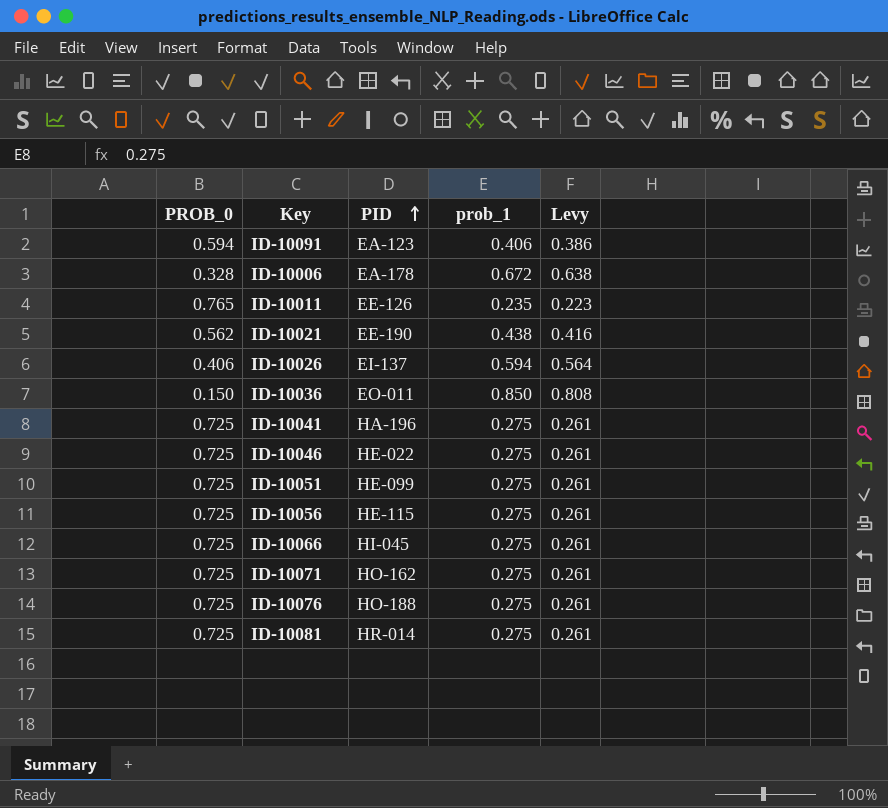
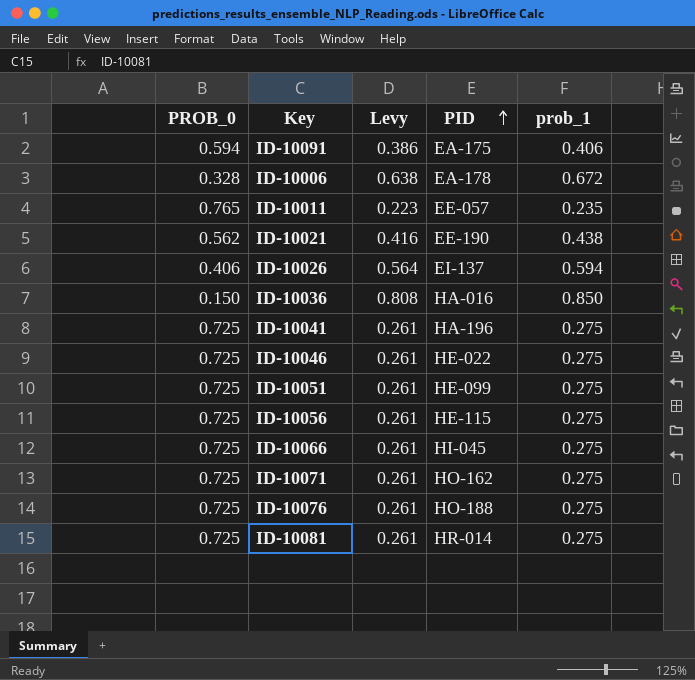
column Levy | position: 5 -> 3
ID-10091 | PID: EA-123 -> EA-175
ID-10011 | PID: EE-126 -> EE-057
ID-10036 | PID: EO-011 -> HA-016

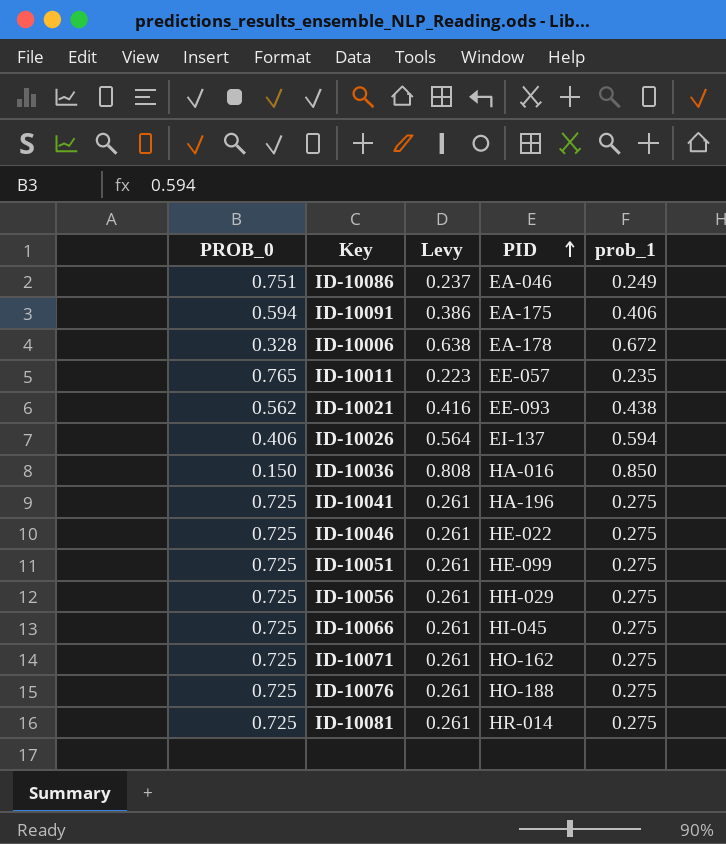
row ID-10086: none -> 0.751 | 0.237 | EA-046 | 0.249
ID-10021 | PID: EE-190 -> EE-093
ID-10056 | PID: HE-115 -> HH-029

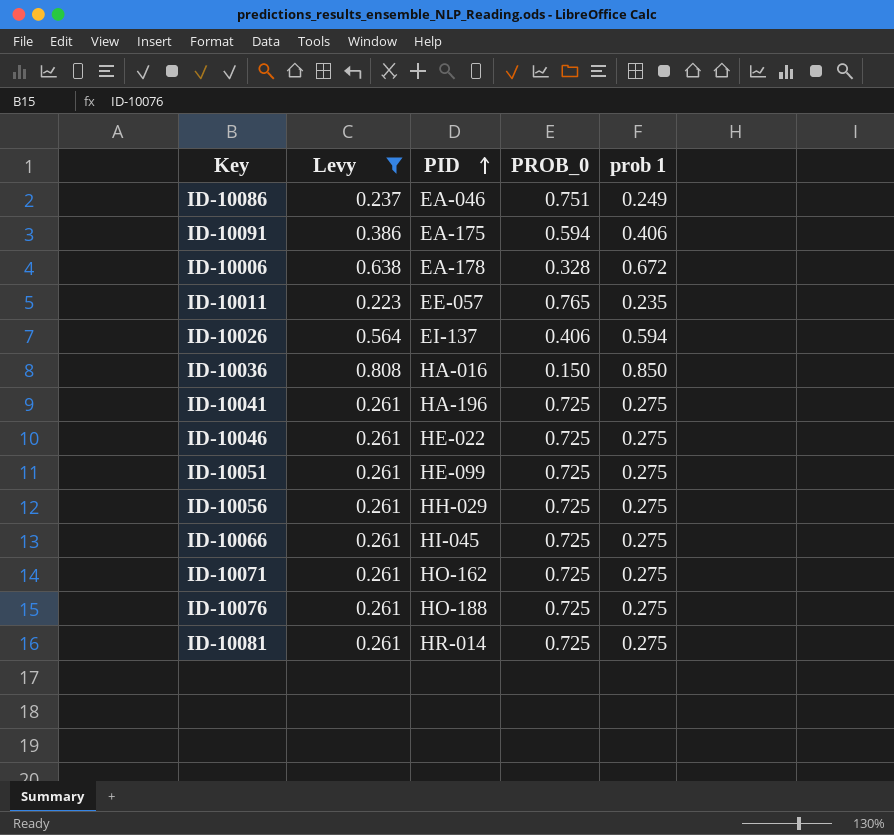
filter: none -> Levy != 0.416
column PROB_0 | position: 1 -> 4
column name: prob_1 -> prob 1

